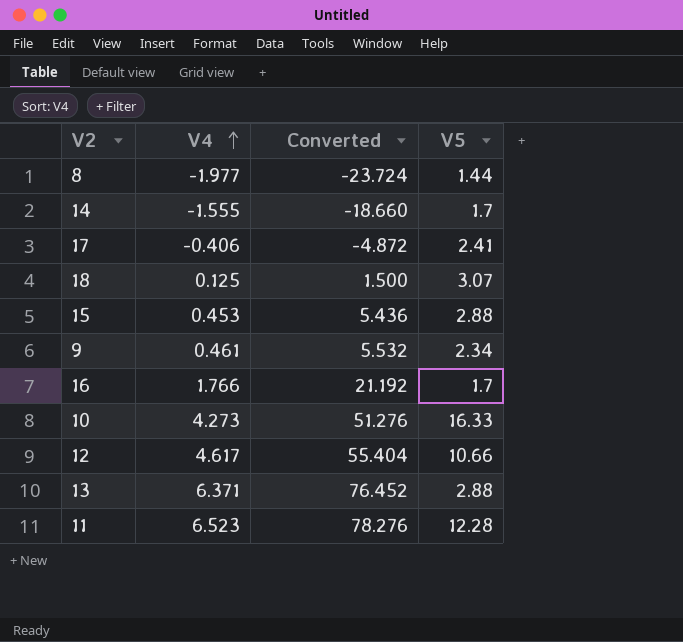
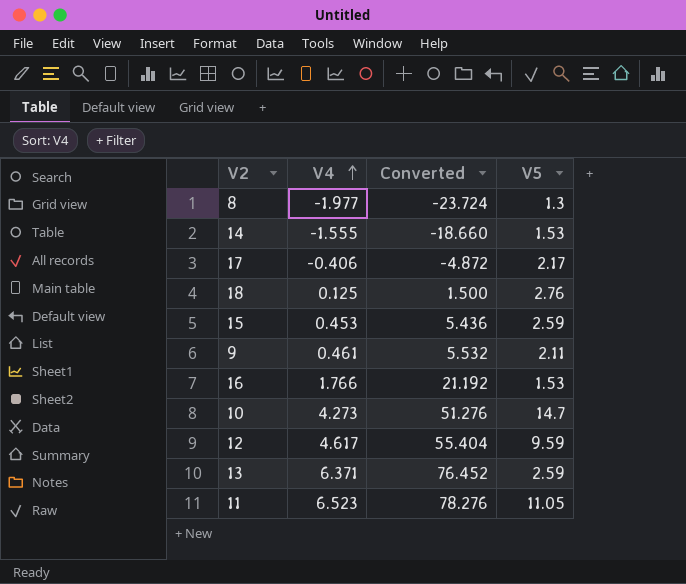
8 | V5: 1.44 -> 1.3
14 | V5: 1.7 -> 1.53
17 | V5: 2.41 -> 2.17
18 | V5: 3.07 -> 2.76
15 | V5: 2.88 -> 2.59
9 | V5: 2.34 -> 2.11
16 | V5: 1.7 -> 1.53
10 | V5: 16.33 -> 14.7
12 | V5: 10.66 -> 9.59
13 | V5: 2.88 -> 2.59
11 | V5: 12.28 -> 11.05

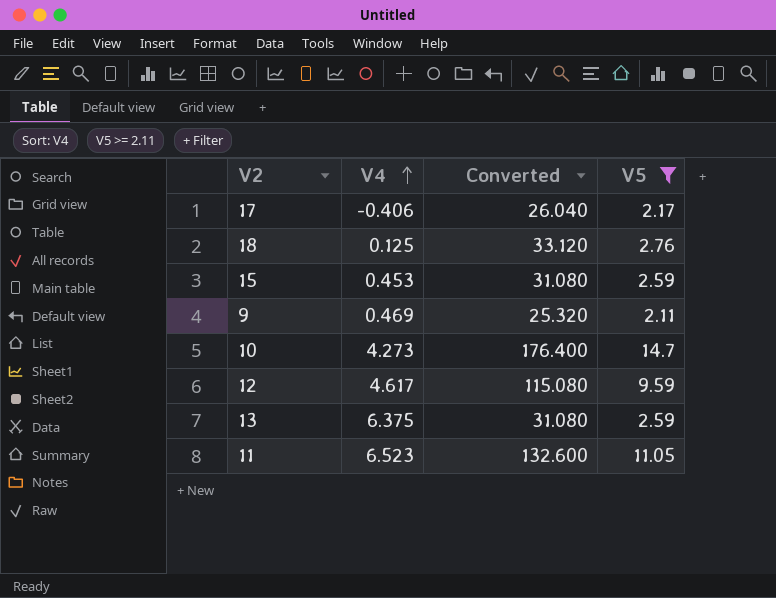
filter: none -> V5 >= 2.11
column Converted | formula: [V4] * 12 -> [V5] * 12
9 | V4: 0.461 -> 0.469
13 | V4: 6.371 -> 6.375

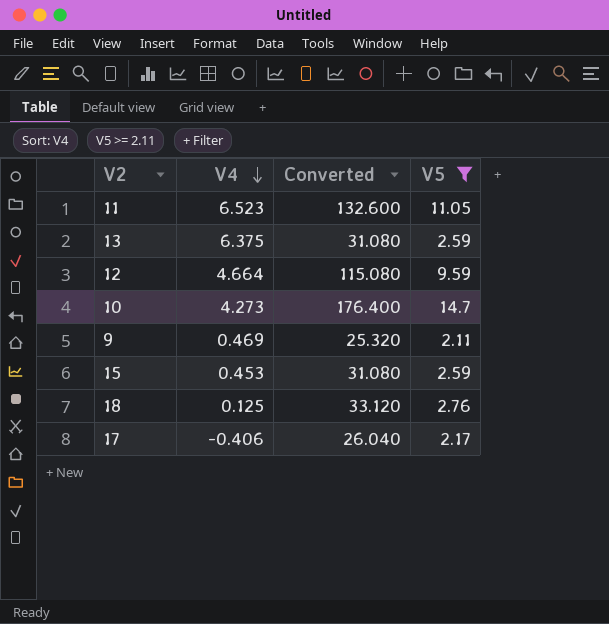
row order: V4 ascending -> V4 descending
12 | V4: 4.617 -> 4.664

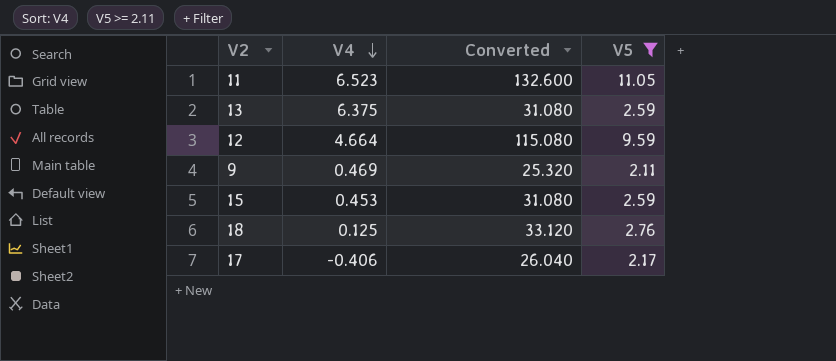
row 10: 4.273 | 176.400 | 14.7 -> none

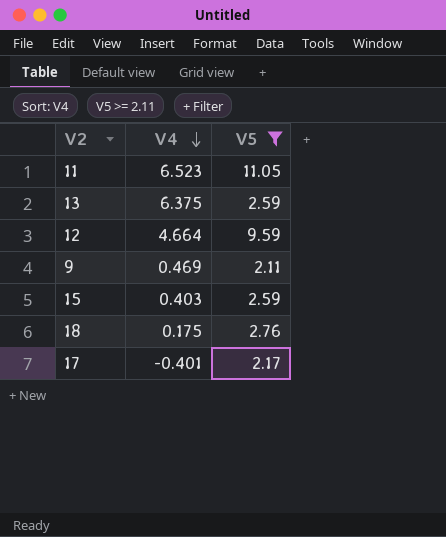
column Converted | formula: [V5] * 12 -> none
15 | V4: 0.453 -> 0.403
18 | V4: 0.125 -> 0.175
17 | V4: -0.406 -> -0.401

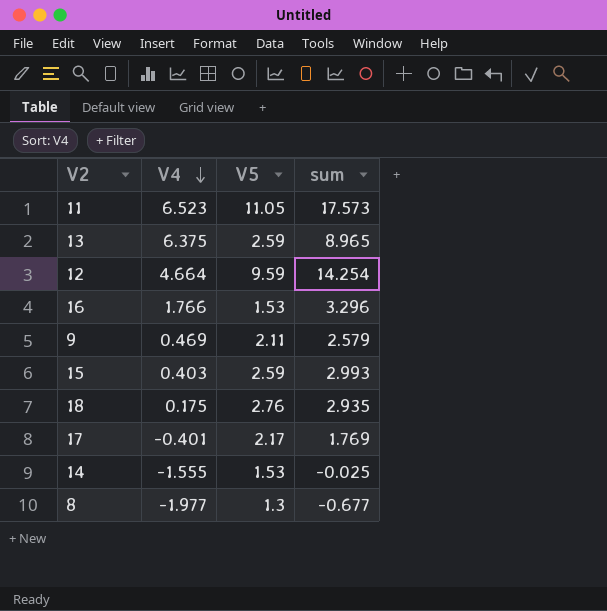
filter: V5 >= 2.11 -> none
column sum | formula: none -> [V4] + [V5]

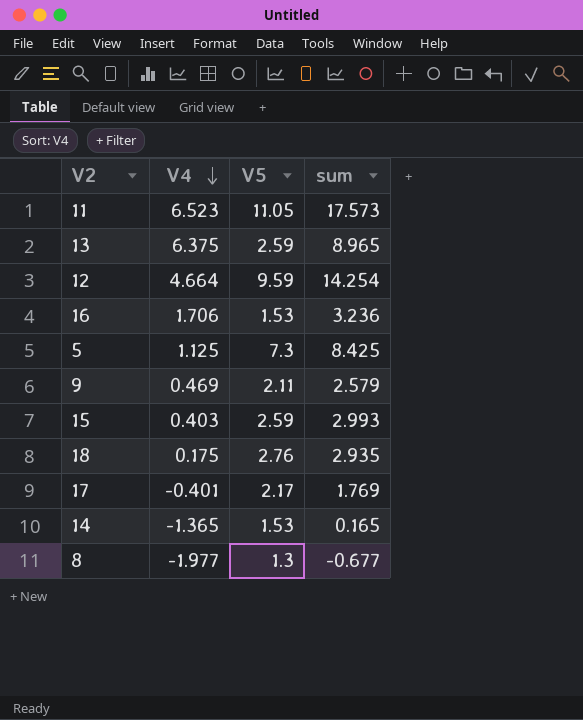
16 | V4: 1.766 -> 1.706
16 | sum: 3.296 -> 3.236
row 5: none -> 1.125 | 7.3 | 8.425
14 | V4: -1.555 -> -1.365
14 | sum: -0.025 -> 0.165

